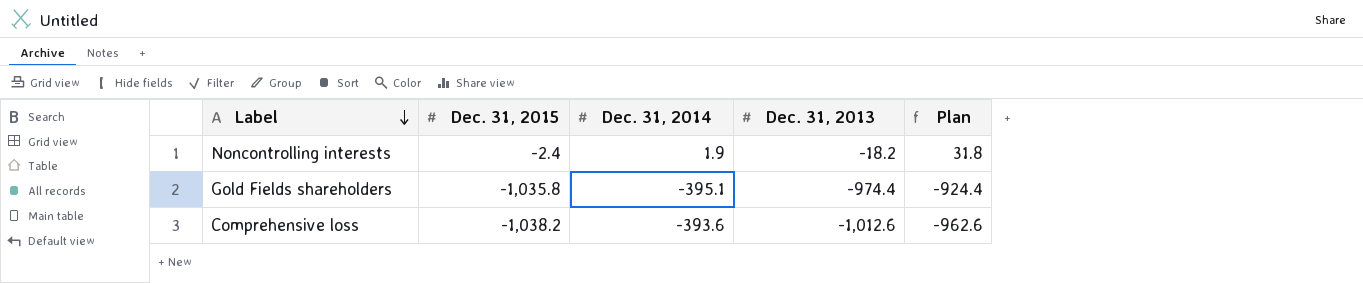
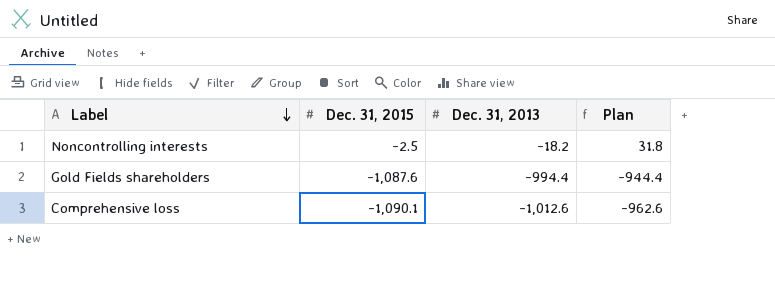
column Dec. 31, 2014 | position: 3 -> none
Noncontrolling interests | Dec. 31, 2015: -2.4 -> -2.5
Gold Fields shareholders | Dec. 31, 2015: -1,035.8 -> -1,087.6
Gold Fields shareholders | Dec. 31, 2013: -974.4 -> -994.4
Gold Fields shareholders | Plan: -924.4 -> -944.4
Comprehensive loss | Dec. 31, 2015: -1,038.2 -> -1,090.1

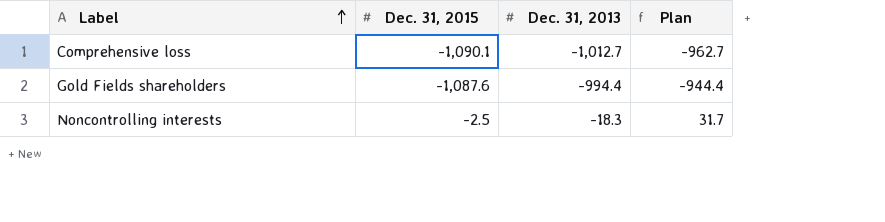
row order: Label descending -> Label ascending
Comprehensive loss | Dec. 31, 2013: -1,012.6 -> -1,012.7
Comprehensive loss | Plan: -962.6 -> -962.7
Noncontrolling interests | Dec. 31, 2013: -18.2 -> -18.3
Noncontrolling interests | Plan: 31.8 -> 31.7

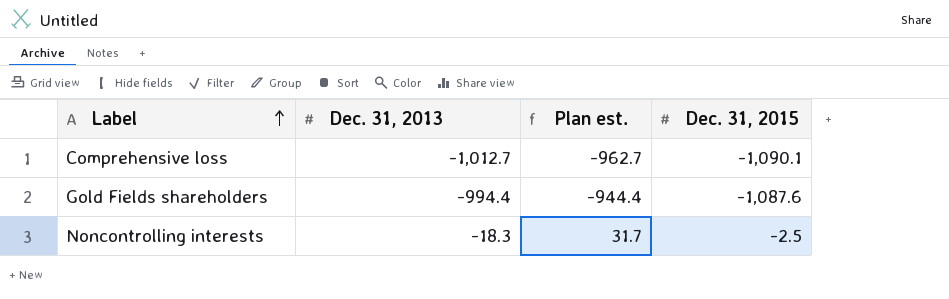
column name: Plan -> Plan est.
column Dec. 31, 2015 | position: 2 -> 4

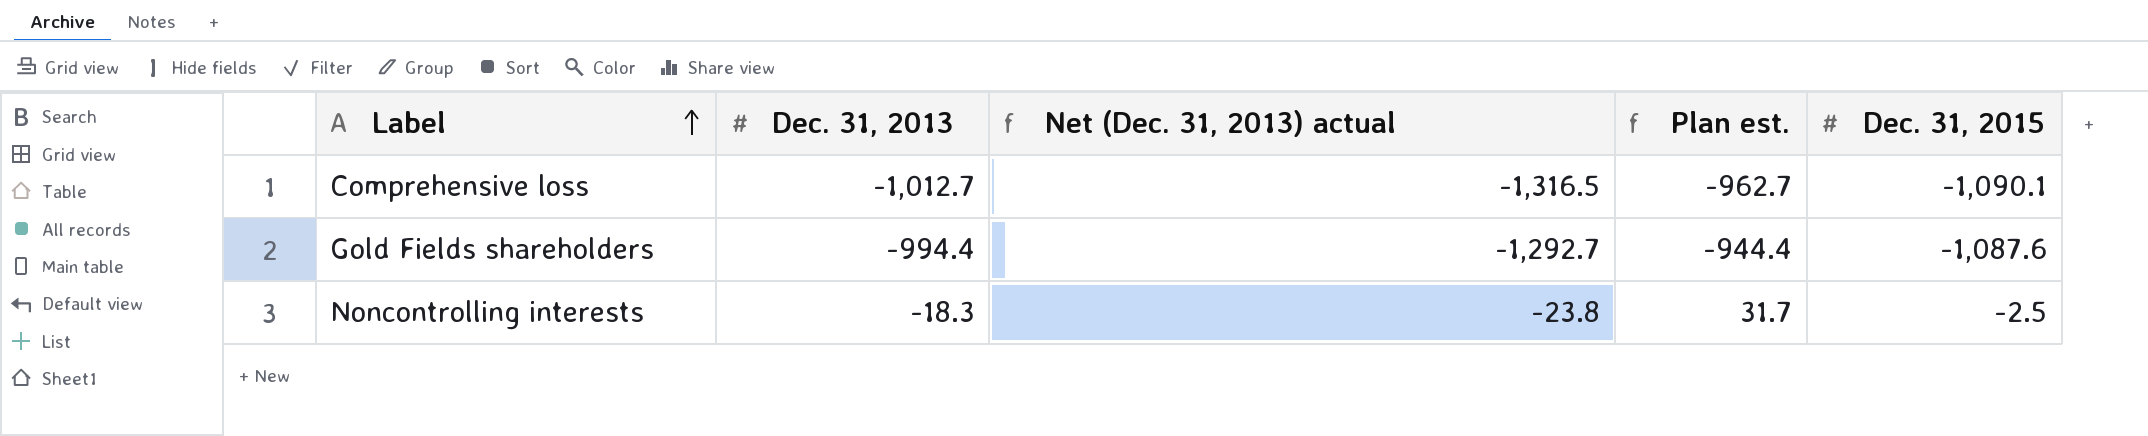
column Net (Dec. 31, 2013) actual | formula: none -> [Dec. 31, 2013] * 1.3

